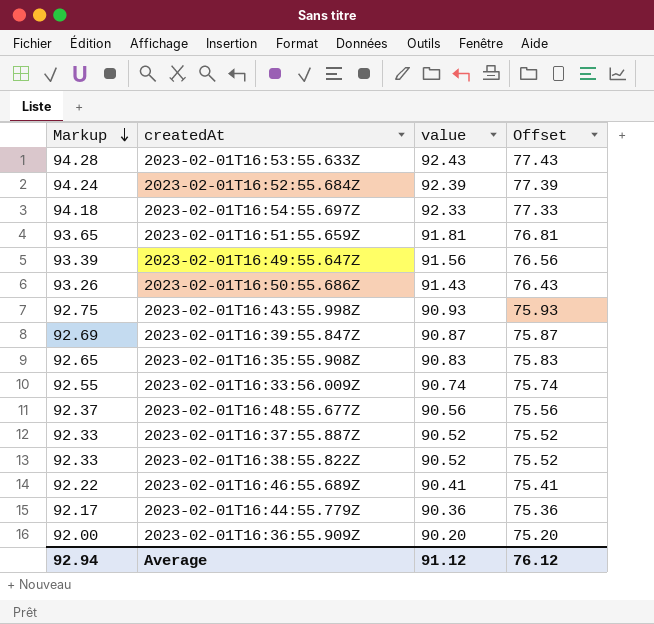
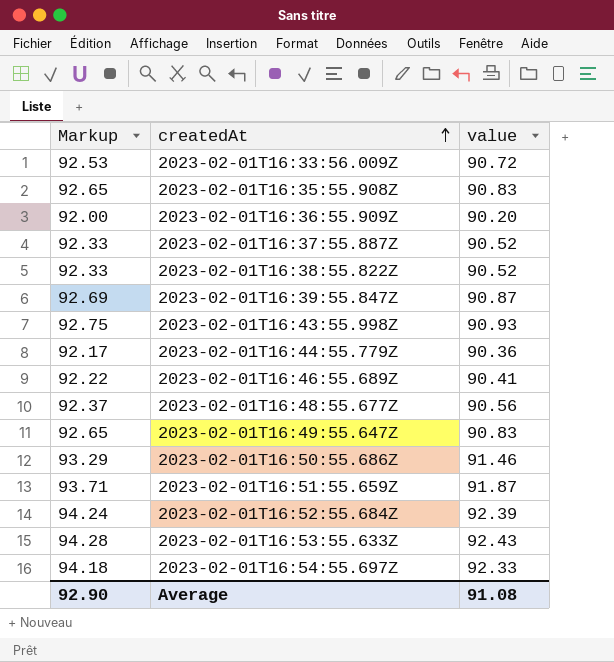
row order: Markup descending -> createdAt ascending
column Offset | formula: [value] - 15 -> none
2023-02-01T16:33:56.009Z | Markup: 92.55 -> 92.53
2023-02-01T16:33:56.009Z | value: 90.74 -> 90.72
2023-02-01T16:49:55.647Z | Markup: 93.39 -> 92.65
2023-02-01T16:49:55.647Z | value: 91.56 -> 90.83
2023-02-01T16:50:55.686Z | Markup: 93.26 -> 93.29
2023-02-01T16:50:55.686Z | value: 91.43 -> 91.46
2023-02-01T16:51:55.659Z | Markup: 93.65 -> 93.71
2023-02-01T16:51:55.659Z | value: 91.81 -> 91.87
Average | Markup: 92.94 -> 92.90
Average | value: 91.12 -> 91.08

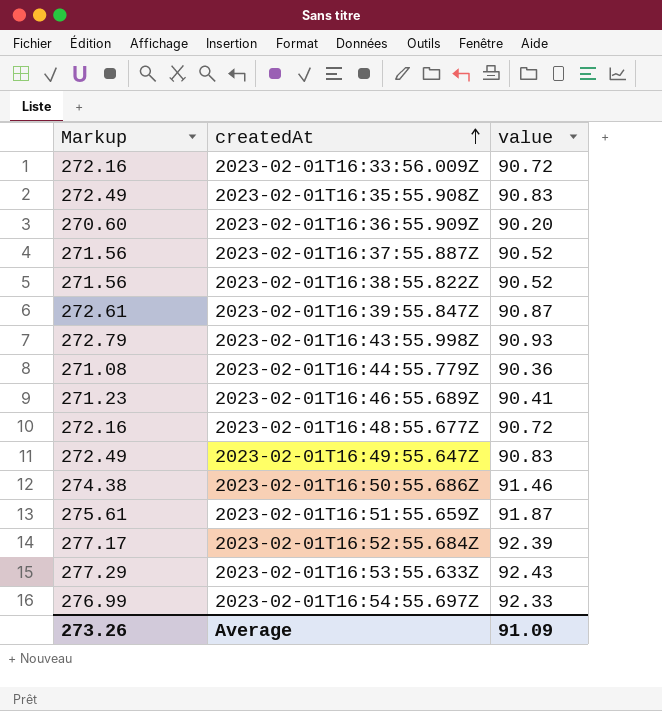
column Markup | formula: [value] * 1.02 -> [value] * 3
2023-02-01T16:48:55.677Z | value: 90.56 -> 90.72
Average | Markup: 92.90 -> 273.26
Average | value: 91.08 -> 91.09

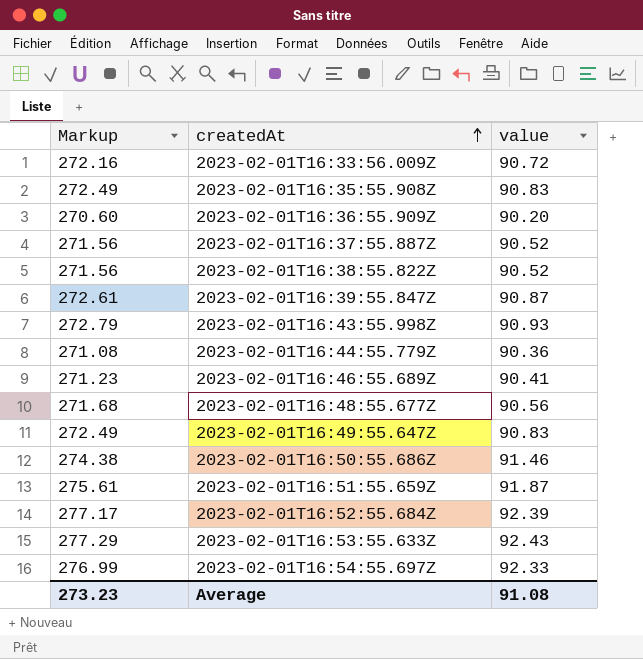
2023-02-01T16:48:55.677Z | Markup: 272.16 -> 271.68
2023-02-01T16:48:55.677Z | value: 90.72 -> 90.56
Average | Markup: 273.26 -> 273.23
Average | value: 91.09 -> 91.08

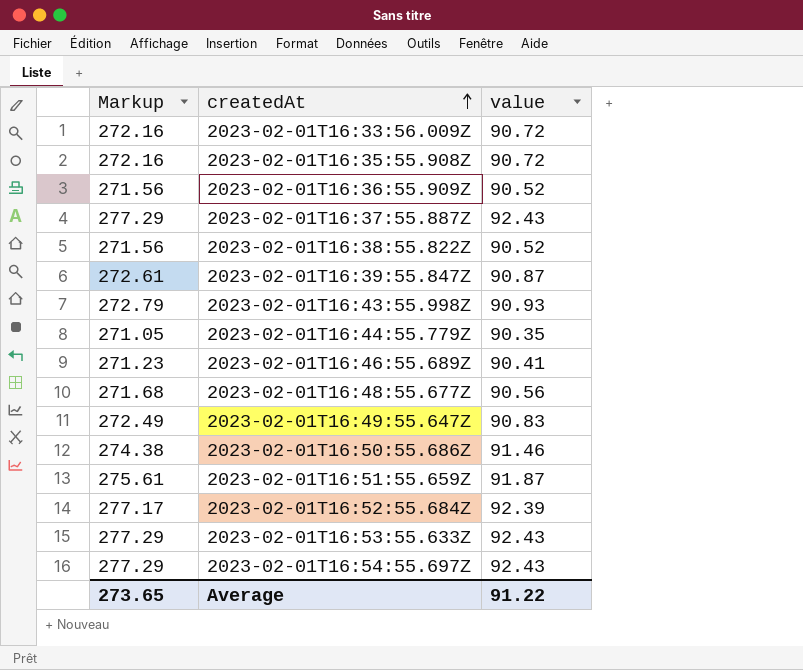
2023-02-01T16:35:55.908Z | Markup: 272.49 -> 272.16
2023-02-01T16:35:55.908Z | value: 90.83 -> 90.72
2023-02-01T16:36:55.909Z | Markup: 270.60 -> 271.56
2023-02-01T16:36:55.909Z | value: 90.20 -> 90.52
2023-02-01T16:37:55.887Z | Markup: 271.56 -> 277.29
2023-02-01T16:37:55.887Z | value: 90.52 -> 92.43
2023-02-01T16:44:55.779Z | Markup: 271.08 -> 271.05
2023-02-01T16:44:55.779Z | value: 90.36 -> 90.35
2023-02-01T16:54:55.697Z | Markup: 276.99 -> 277.29
2023-02-01T16:54:55.697Z | value: 92.33 -> 92.43
Average | Markup: 273.23 -> 273.65
Average | value: 91.08 -> 91.22

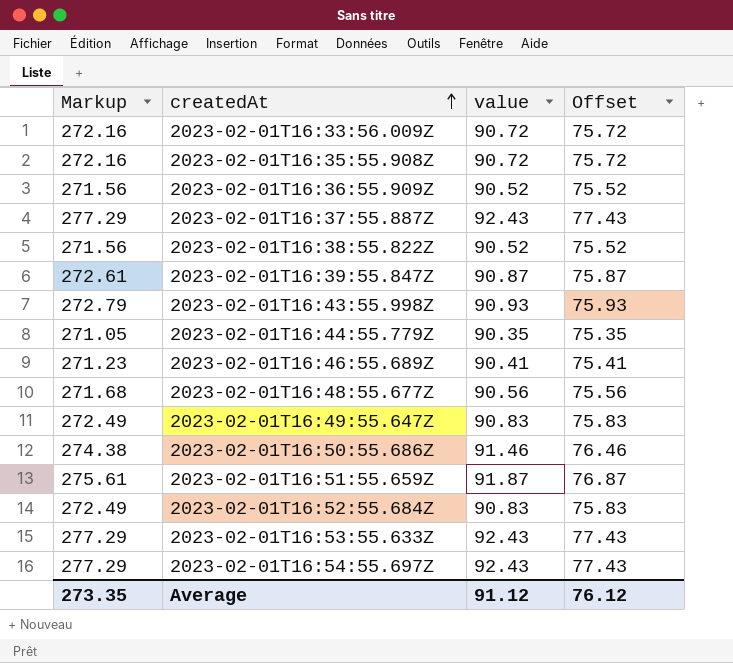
column Offset | formula: none -> [value] - 15
2023-02-01T16:52:55.684Z | Markup: 277.17 -> 272.49
2023-02-01T16:52:55.684Z | value: 92.39 -> 90.83
Average | Markup: 273.65 -> 273.35
Average | value: 91.22 -> 91.12

